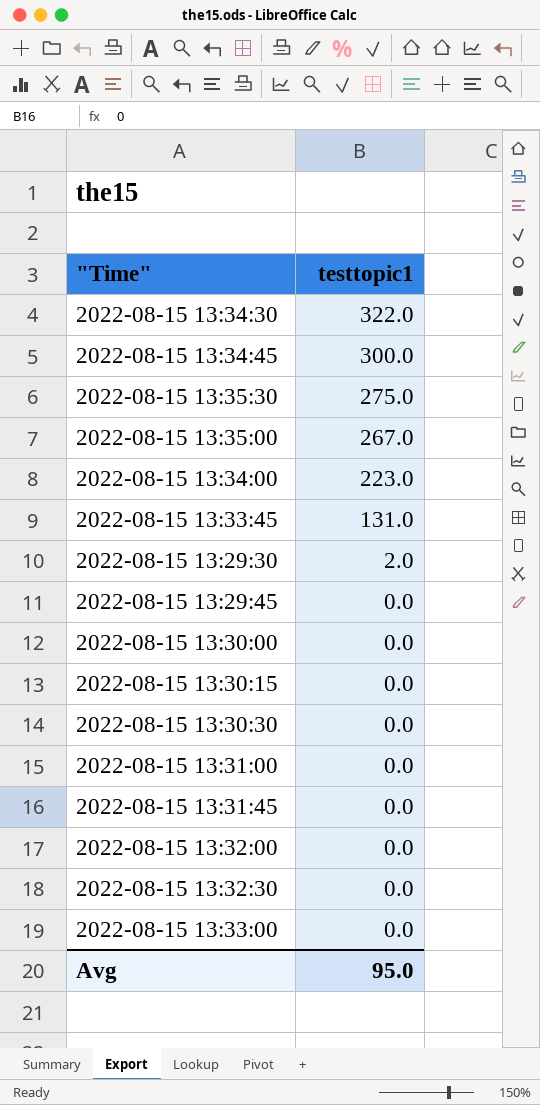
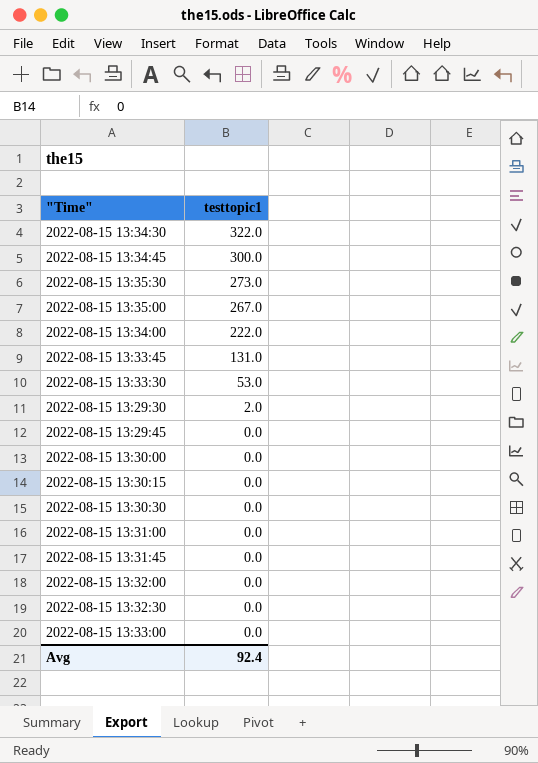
2022-08-15 13:35:30 | testtopic1: 275.0 -> 273.0
2022-08-15 13:34:00 | testtopic1: 223.0 -> 222.0
row 2022-08-15 13:33:30: none -> 53.0
Avg | testtopic1: 95.0 -> 92.4

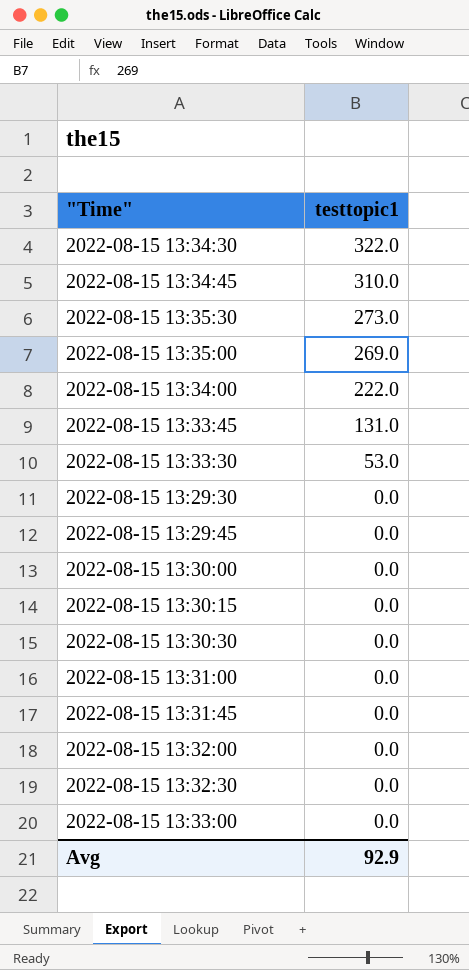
2022-08-15 13:34:45 | testtopic1: 300.0 -> 310.0
2022-08-15 13:35:00 | testtopic1: 267.0 -> 269.0
2022-08-15 13:29:30 | testtopic1: 2.0 -> 0.0
Avg | testtopic1: 92.4 -> 92.9

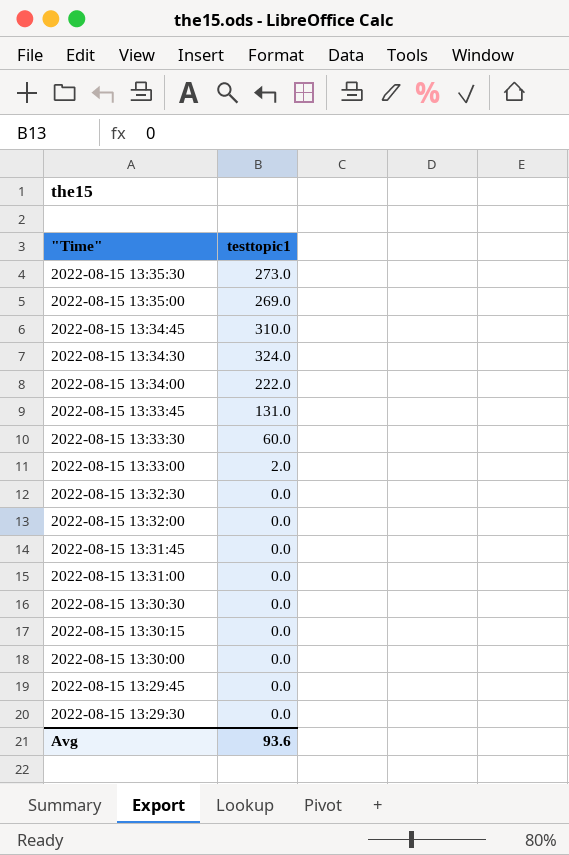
row order: testtopic1 descending -> "Time" descending
2022-08-15 13:34:30 | testtopic1: 322.0 -> 324.0
2022-08-15 13:33:30 | testtopic1: 53.0 -> 60.0
2022-08-15 13:33:00 | testtopic1: 0.0 -> 2.0
Avg | testtopic1: 92.9 -> 93.6

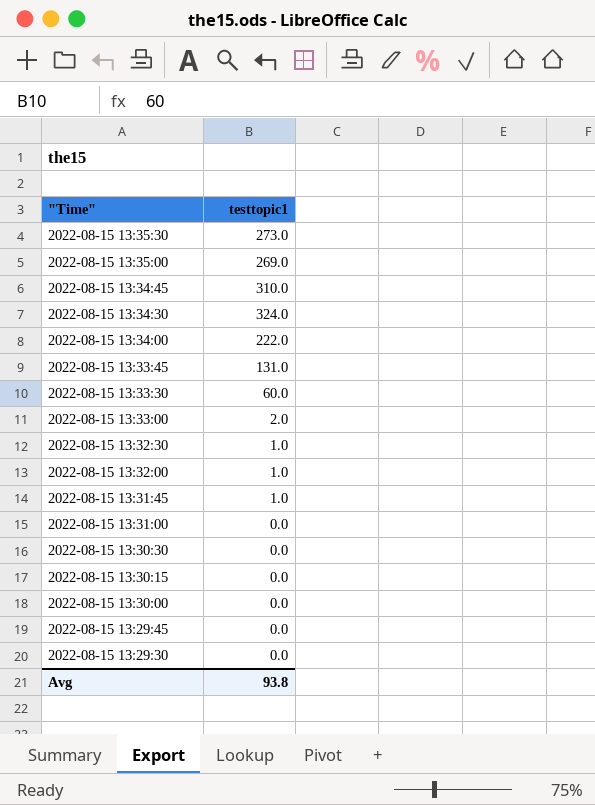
2022-08-15 13:32:30 | testtopic1: 0.0 -> 1.0
2022-08-15 13:32:00 | testtopic1: 0.0 -> 1.0
2022-08-15 13:31:45 | testtopic1: 0.0 -> 1.0
Avg | testtopic1: 93.6 -> 93.8

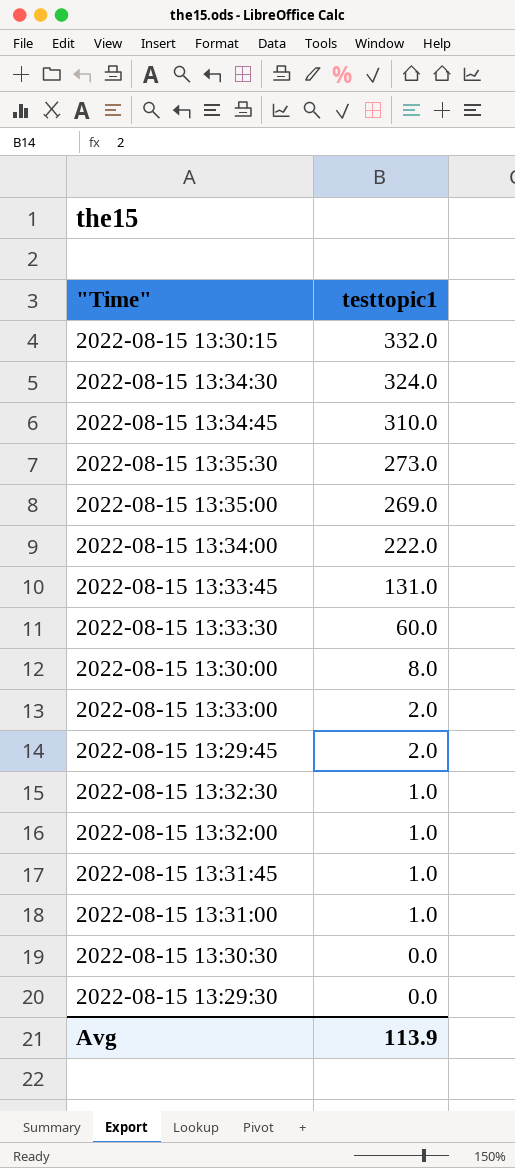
row order: "Time" descending -> testtopic1 descending
2022-08-15 13:30:15 | testtopic1: 0.0 -> 332.0
2022-08-15 13:30:00 | testtopic1: 0.0 -> 8.0
2022-08-15 13:29:45 | testtopic1: 0.0 -> 2.0
2022-08-15 13:31:00 | testtopic1: 0.0 -> 1.0
Avg | testtopic1: 93.8 -> 113.9

